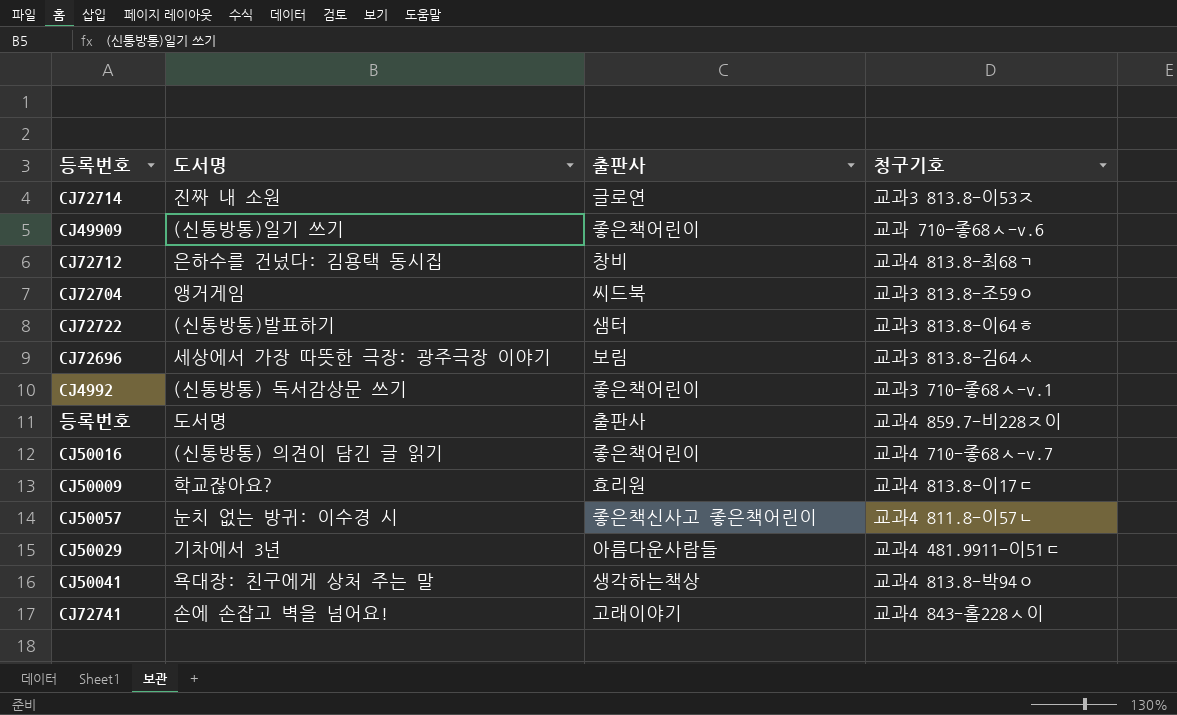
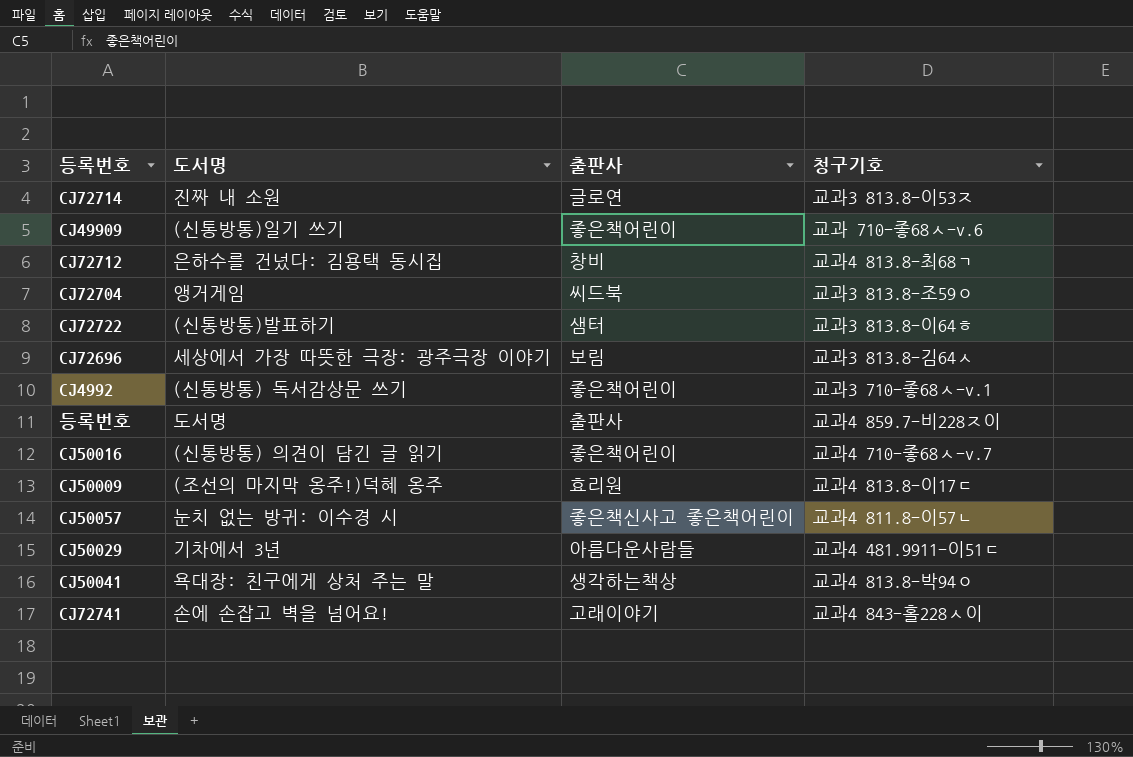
CJ50009 | 도서명: 학교잖아요? -> (조선의 마지막 옹주!)덕혜 옹주

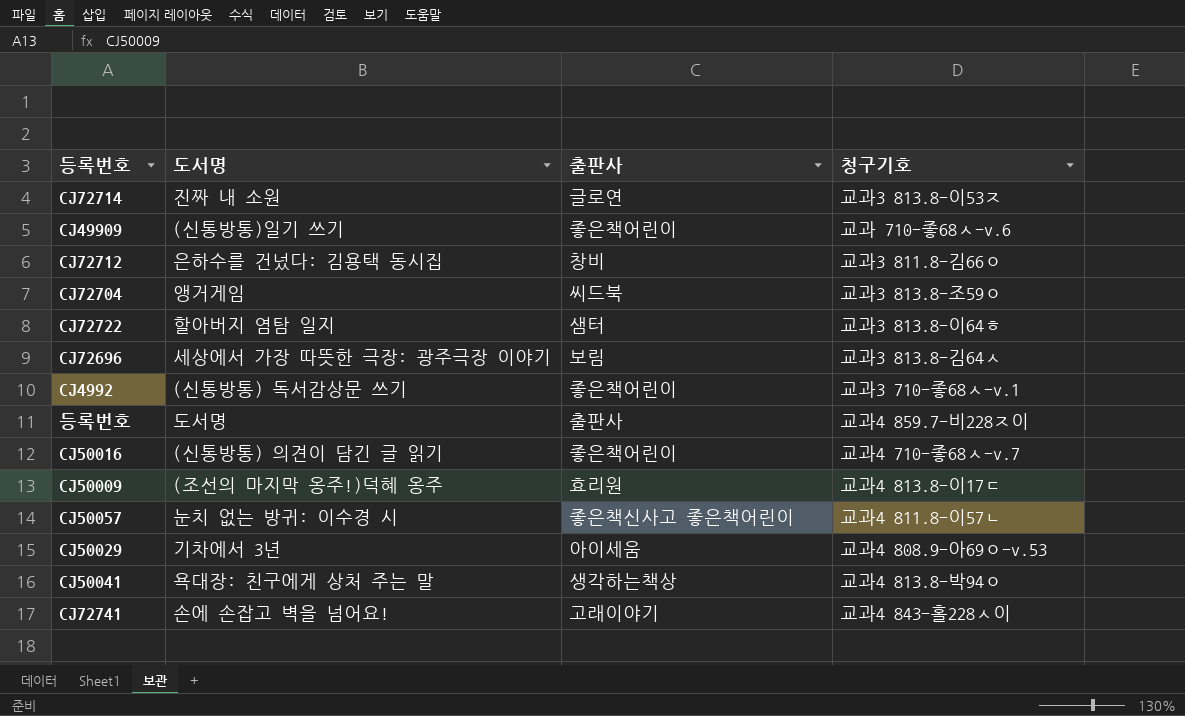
CJ72712 | 청구기호: 교과4 813.8-최68ㄱ -> 교과3 811.8-김66ㅇ
CJ72722 | 도서명: (신통방통)발표하기 -> 할아버지 염탐 일지
CJ50029 | 출판사: 아름다운사람들 -> 아이세움
CJ50029 | 청구기호: 교과4 481.9911-이51ㄷ -> 교과4 808.9-아69ㅇ-v.53

